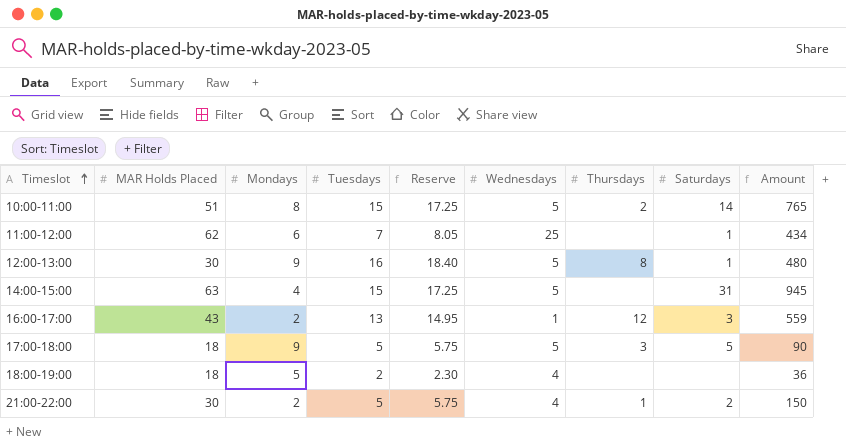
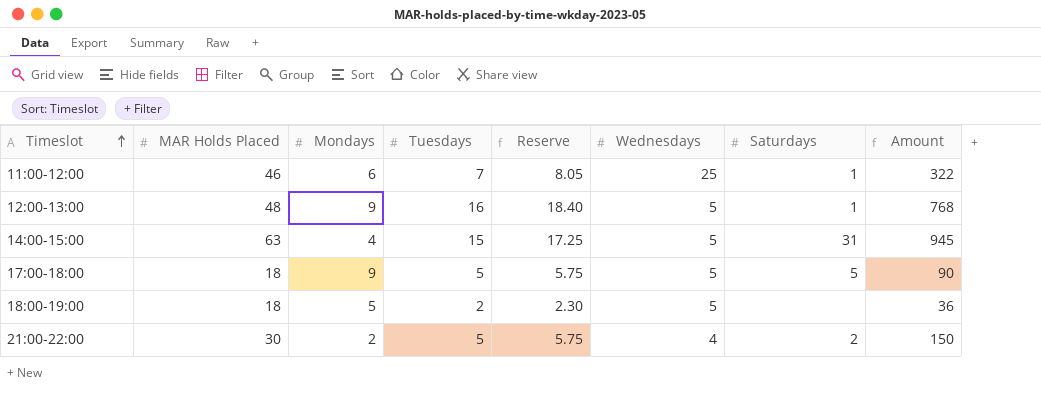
column Thursdays | position: 7 -> none
row 10:00-11:00: 51 | 8 | 15 | 17.25 | 5 | 2 | 14 | 765 -> none
row 16:00-17:00: 43 | 2 | 13 | 14.95 | 1 | 12 | 3 | 559 -> none
11:00-12:00 | MAR Holds Placed: 62 -> 46
11:00-12:00 | Amount: 434 -> 322
12:00-13:00 | MAR Holds Placed: 30 -> 48
12:00-13:00 | Amount: 480 -> 768
18:00-19:00 | Wednesdays: 4 -> 5

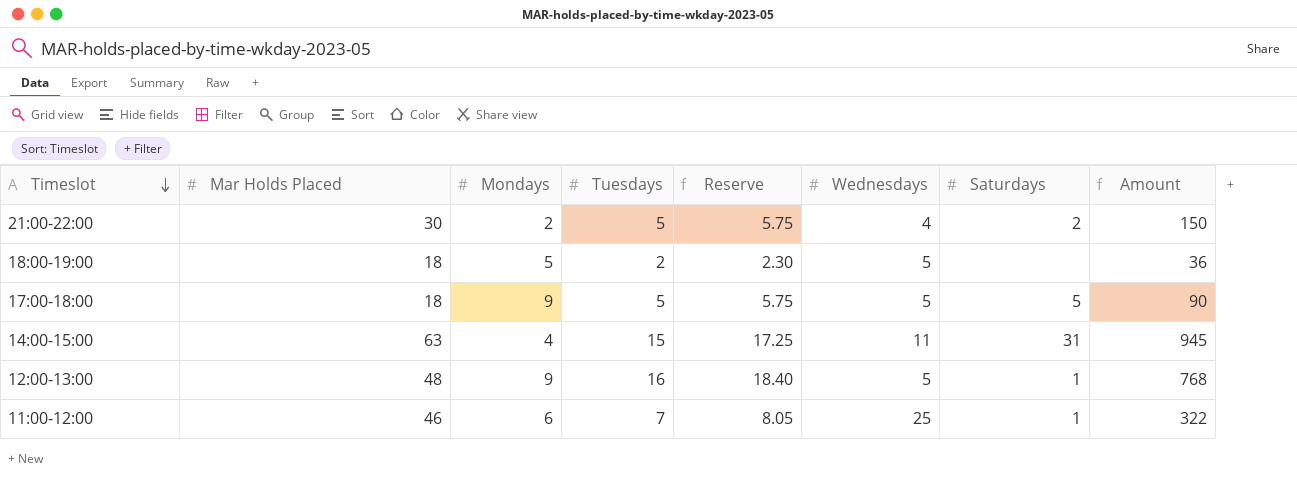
row order: Timeslot ascending -> Timeslot descending
column name: MAR Holds Placed -> Mar Holds Placed
14:00-15:00 | Wednesdays: 5 -> 11

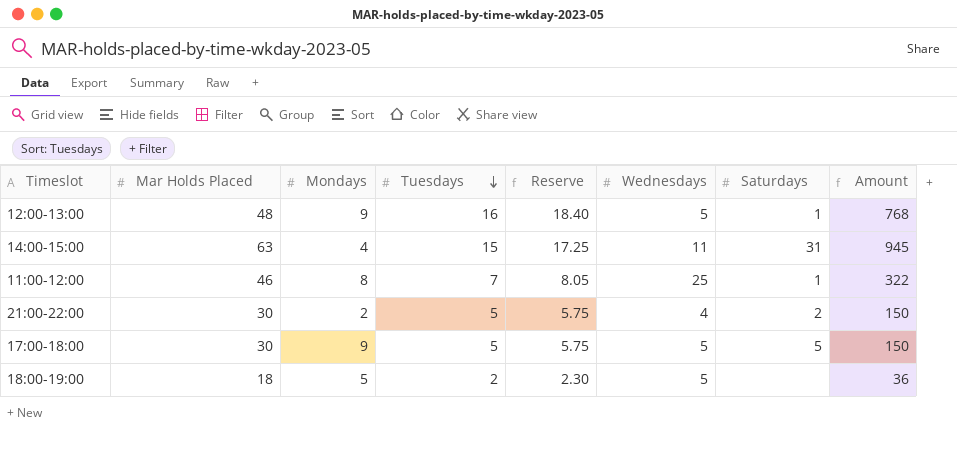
row order: Timeslot descending -> Tuesdays descending
11:00-12:00 | Mondays: 6 -> 8
17:00-18:00 | Mar Holds Placed: 18 -> 30
17:00-18:00 | Amount: 90 -> 150

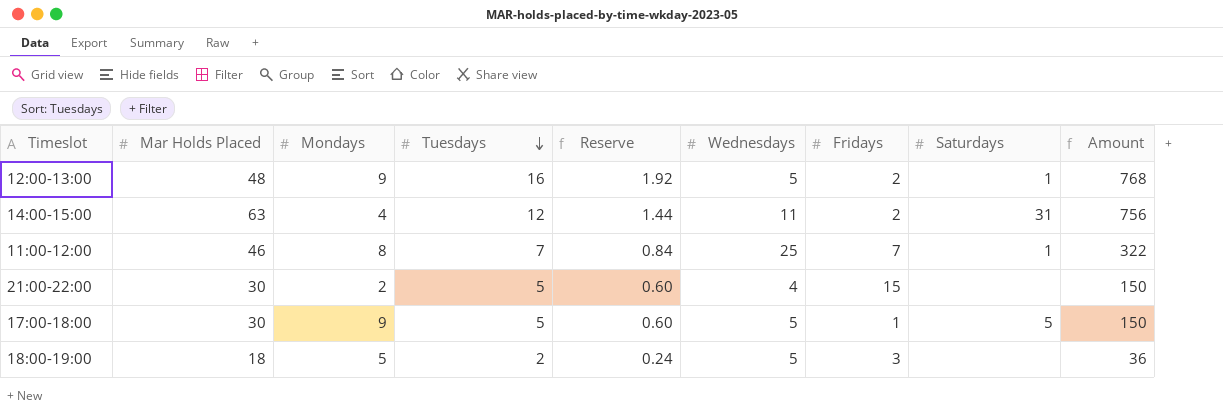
column Reserve | formula: [Tuesdays] * 1.15 -> [Tuesdays] * 0.12
column Fridays | position: none -> 7
14:00-15:00 | Tuesdays: 15 -> 12
14:00-15:00 | Amount: 945 -> 756
21:00-22:00 | Saturdays: 2 -> none

